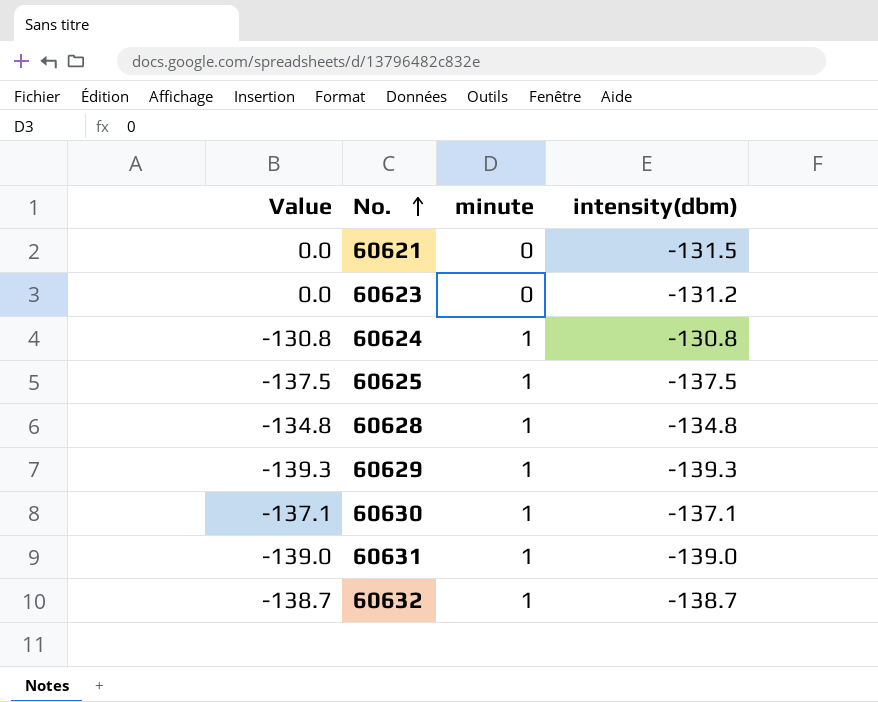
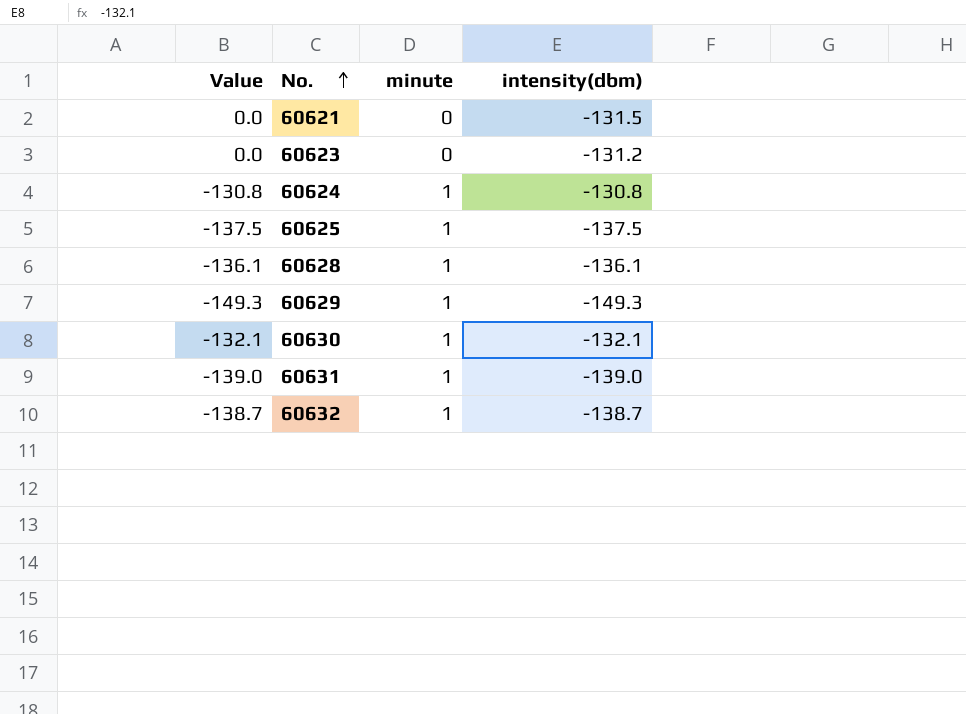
60628 | Value: -134.8 -> -136.1
60628 | intensity(dbm): -134.8 -> -136.1
60629 | Value: -139.3 -> -149.3
60629 | intensity(dbm): -139.3 -> -149.3
60630 | Value: -137.1 -> -132.1
60630 | intensity(dbm): -137.1 -> -132.1

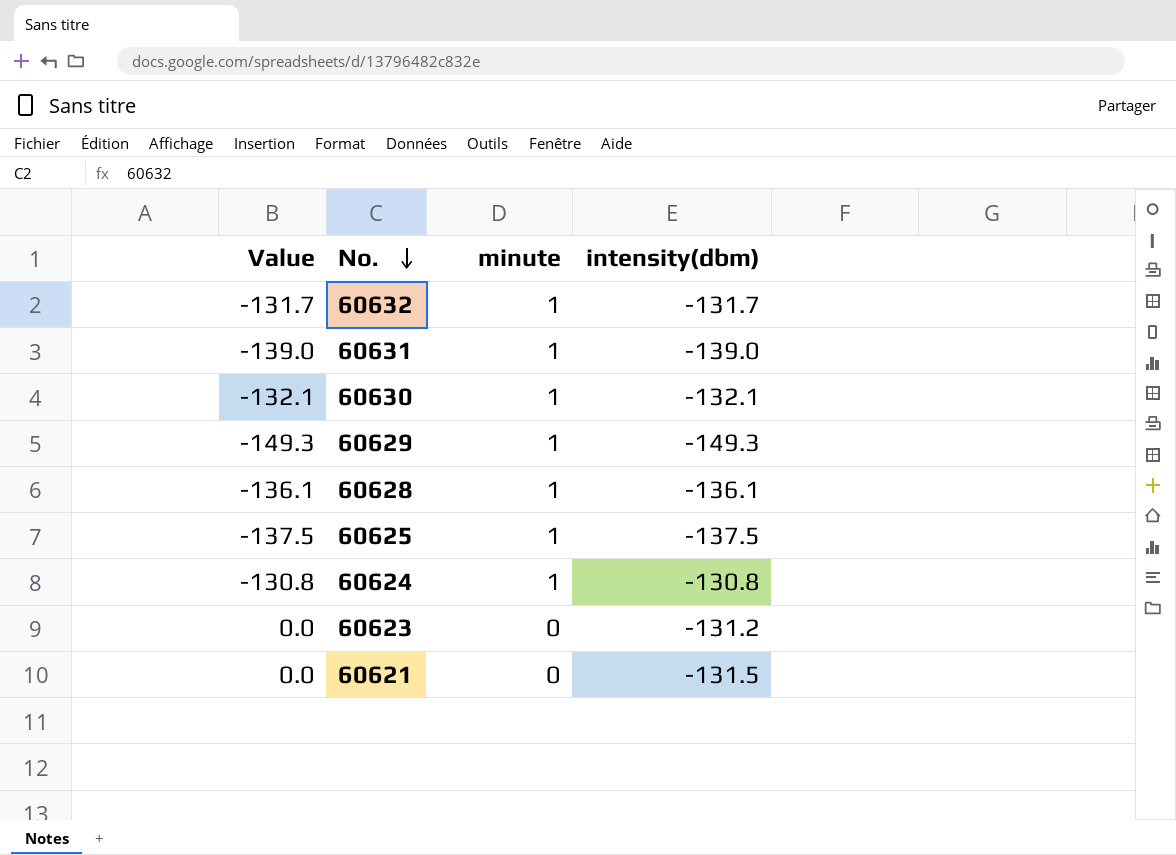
row order: No. ascending -> No. descending
60632 | Value: -138.7 -> -131.7
60632 | intensity(dbm): -138.7 -> -131.7

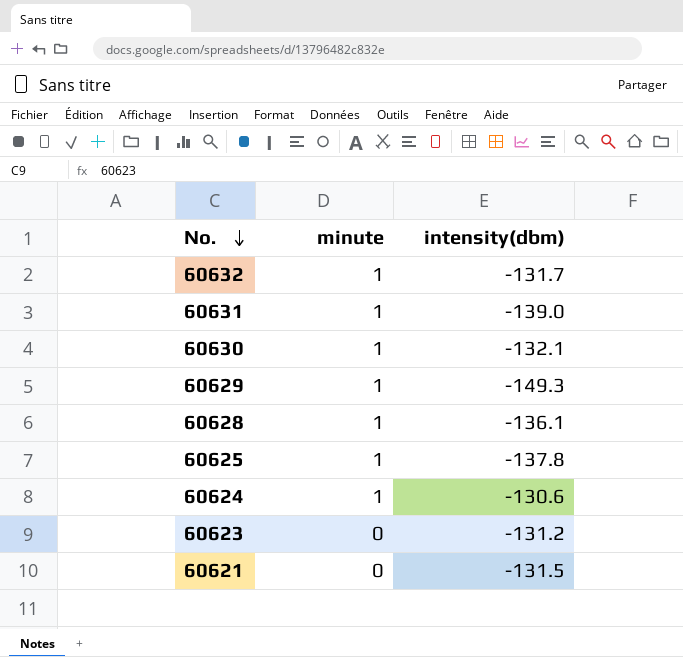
column Value | formula: [minute] * [intensity(dbm)] -> none
60625 | intensity(dbm): -137.5 -> -137.8
60624 | intensity(dbm): -130.8 -> -130.6

